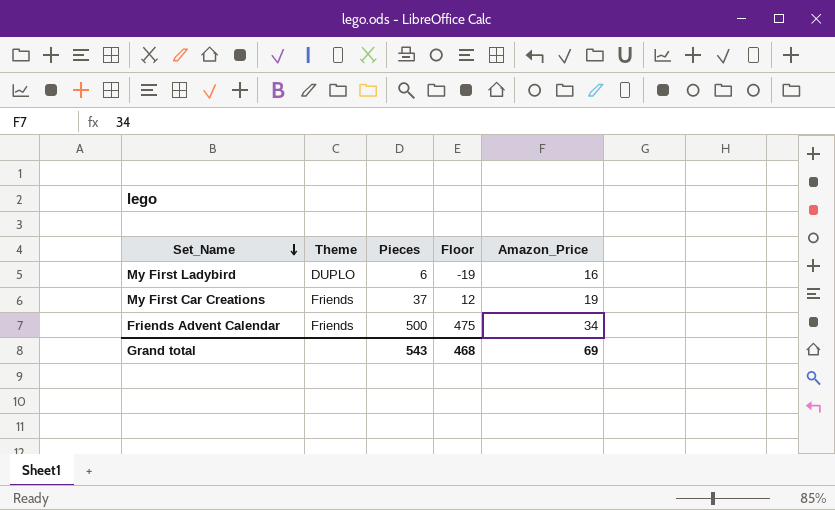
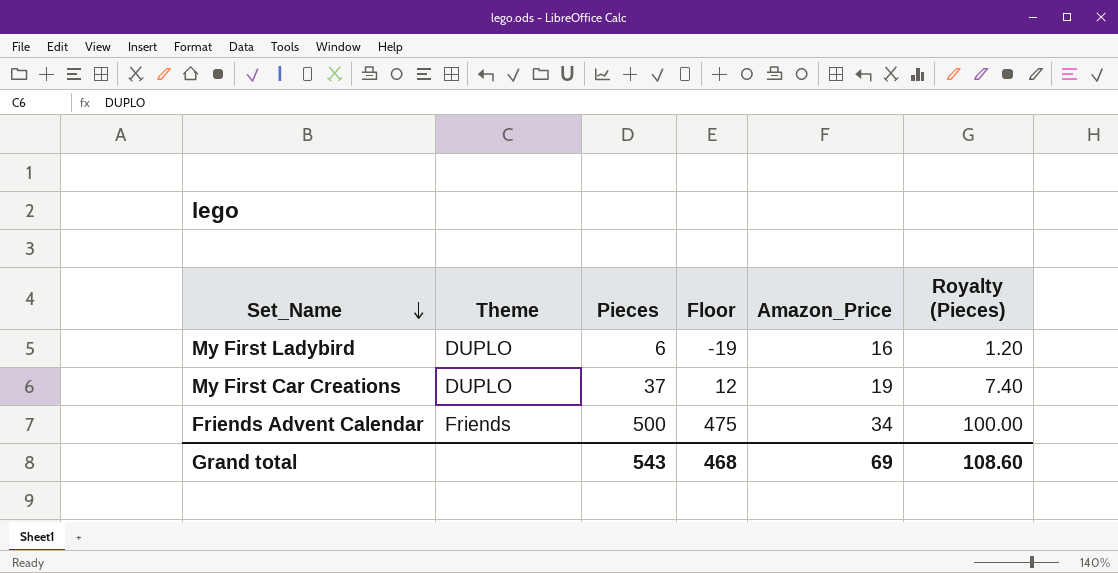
column Royalty (Pieces) | formula: none -> [Pieces] * 0.2
My First Car Creations | Theme: Friends -> DUPLO

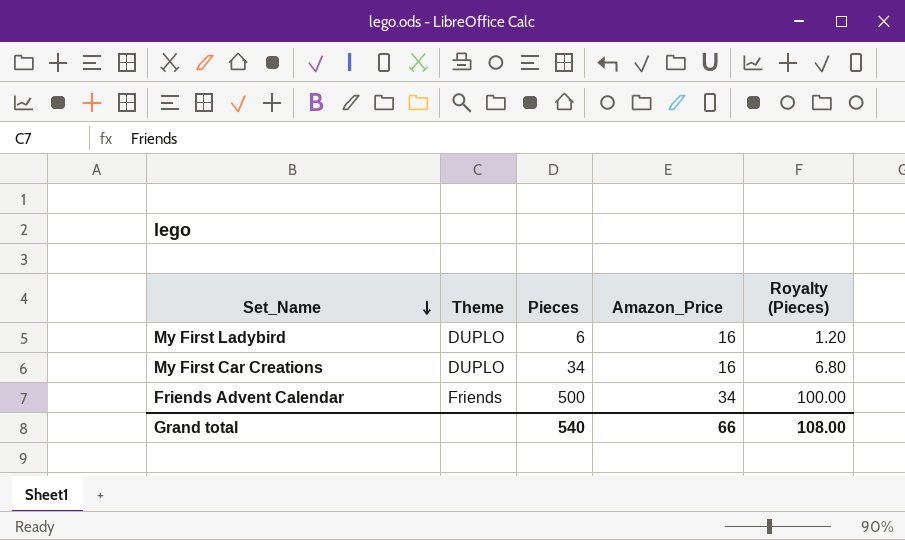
column Floor | formula: [Pieces] - 25 -> none
My First Car Creations | Pieces: 37 -> 34
My First Car Creations | Amazon_Price: 19 -> 16
My First Car Creations | Royalty (Pieces): 7.40 -> 6.80
Grand total | Pieces: 543 -> 540
Grand total | Amazon_Price: 69 -> 66
Grand total | Royalty (Pieces): 108.60 -> 108.00

